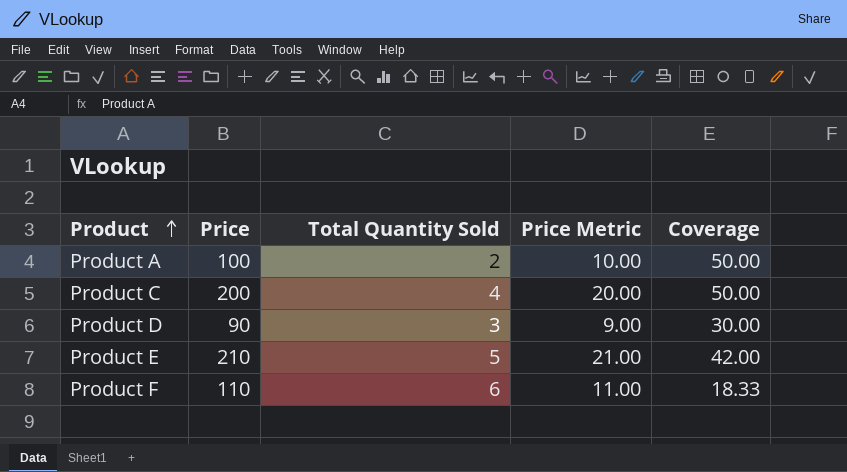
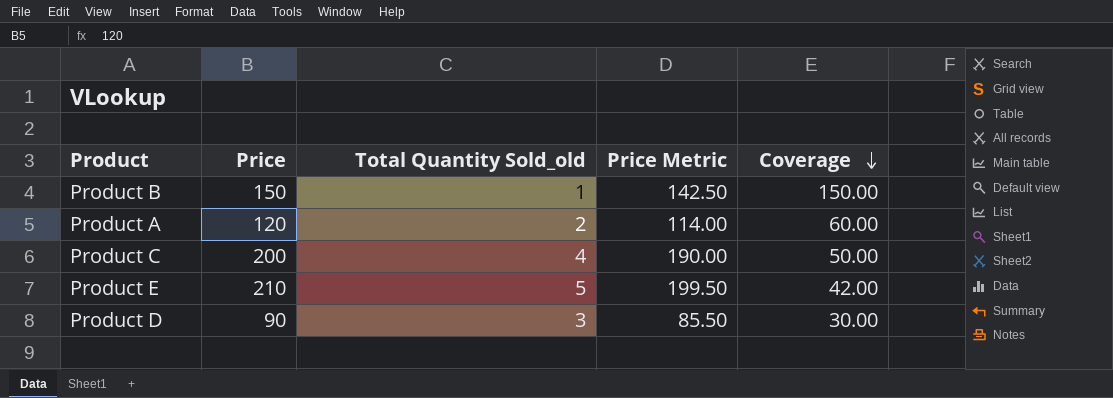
row order: Product ascending -> Coverage descending
column name: Total Quantity Sold -> Total Quantity Sold_old
column Price Metric | formula: [Price] * 0.1 -> [Price] * 0.95
row Product F: 110 | 6 | 11.00 | 18.33 -> none
row Product B: none -> 150 | 1 | 142.50 | 150.00
Product A | Price: 100 -> 120
Product A | Coverage: 50.00 -> 60.00

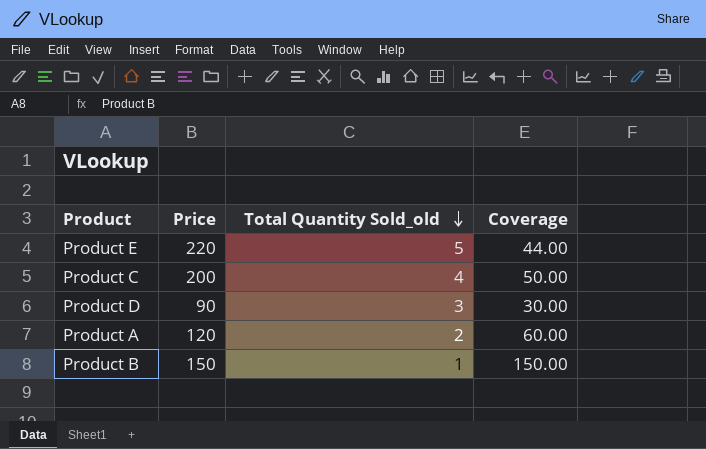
row order: Coverage descending -> Total Quantity Sold_old descending
column Price Metric | formula: [Price] * 0.95 -> none
Product E | Price: 210 -> 220
Product E | Coverage: 42.00 -> 44.00

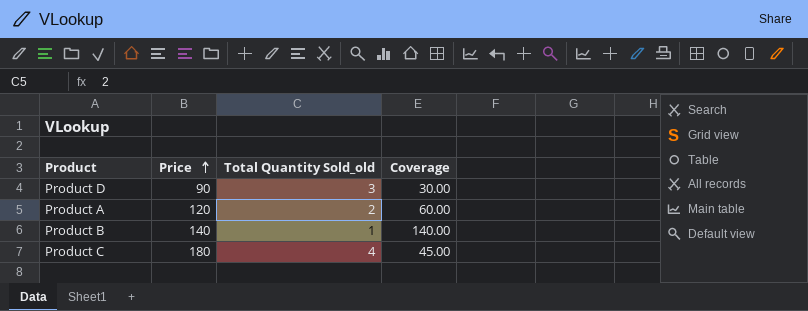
row order: Total Quantity Sold_old descending -> Price ascending
row Product E: 220 | 5 | 44.00 -> none
Product B | Price: 150 -> 140
Product B | Coverage: 150.00 -> 140.00
Product C | Price: 200 -> 180
Product C | Coverage: 50.00 -> 45.00

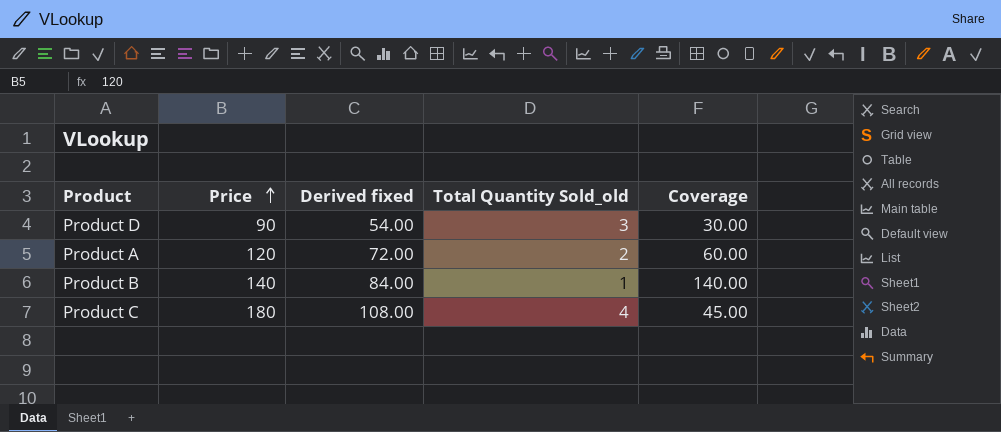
column Derived fixed | formula: none -> [Price] * 0.6

